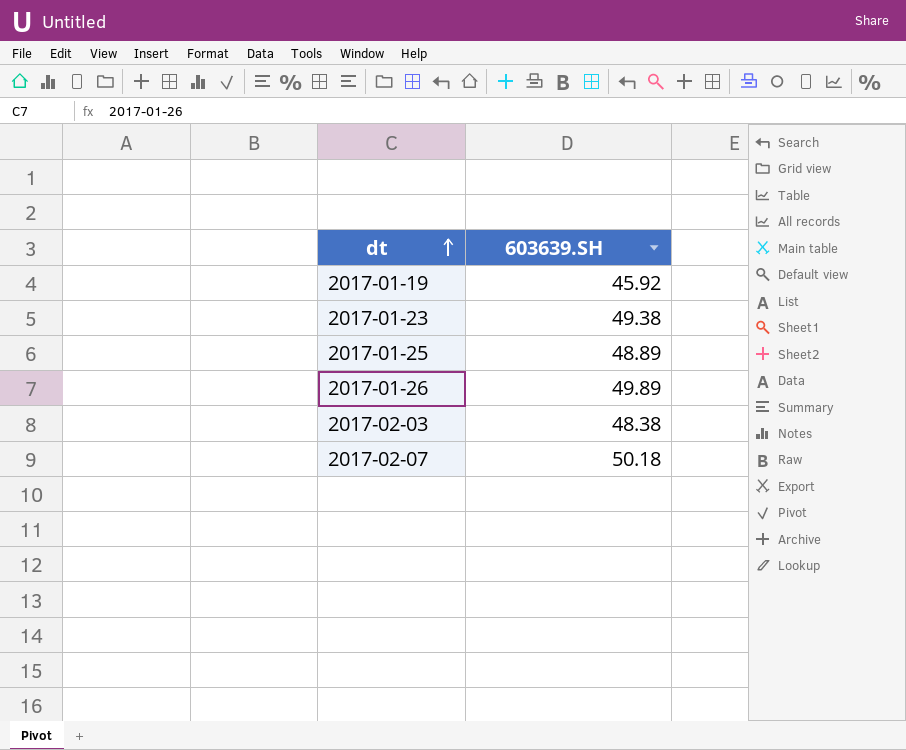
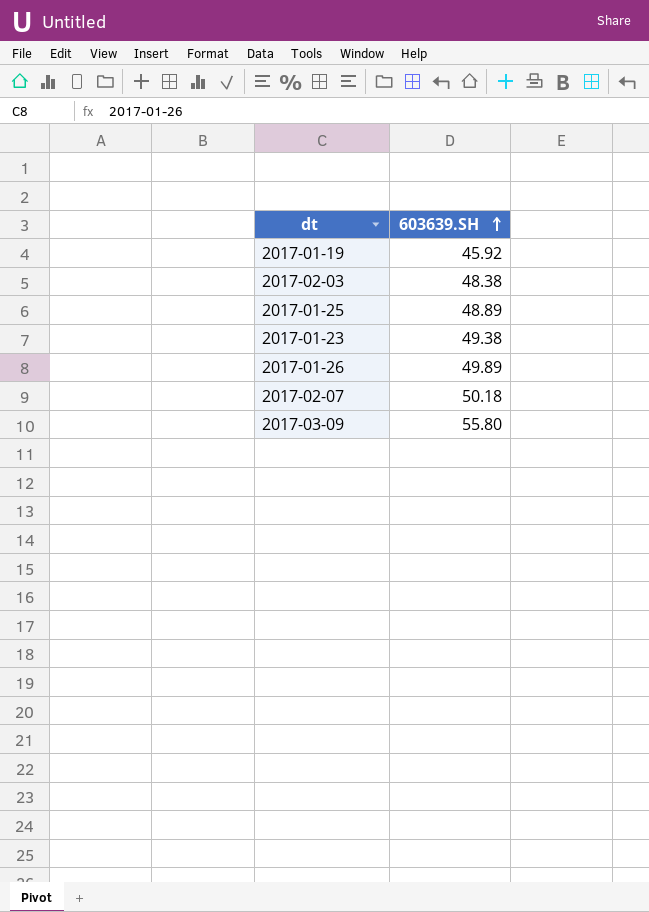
row order: dt ascending -> 603639.SH ascending
row 2017-03-09: none -> 55.80

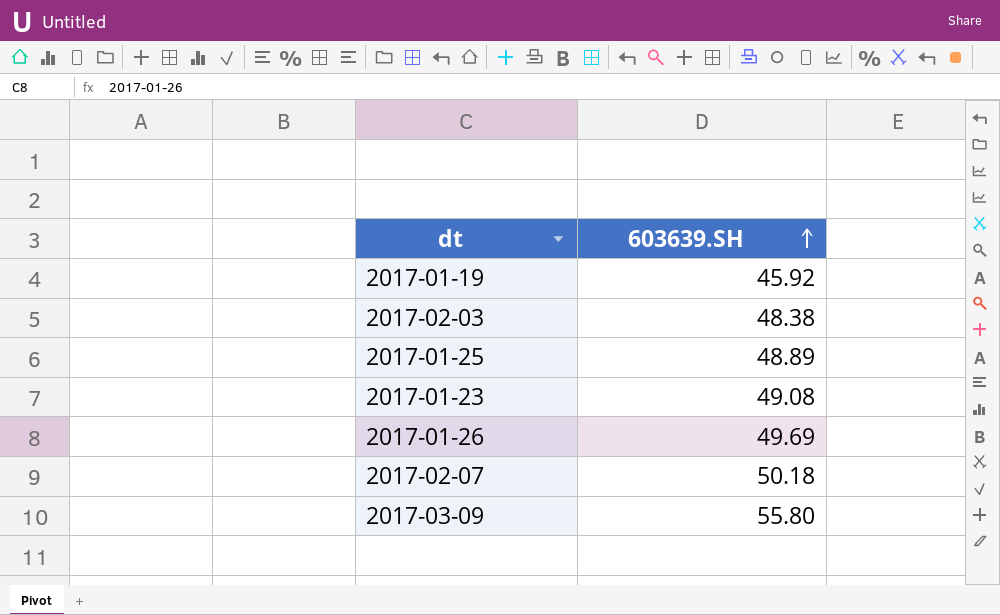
2017-01-23 | 603639.SH: 49.38 -> 49.08
2017-01-26 | 603639.SH: 49.89 -> 49.69

